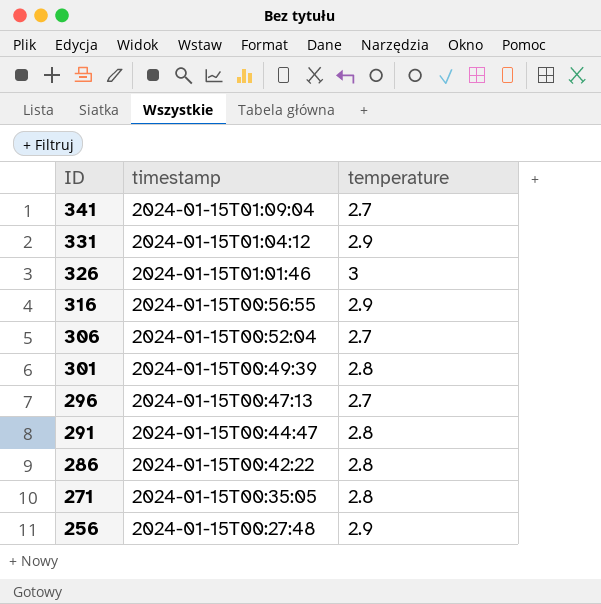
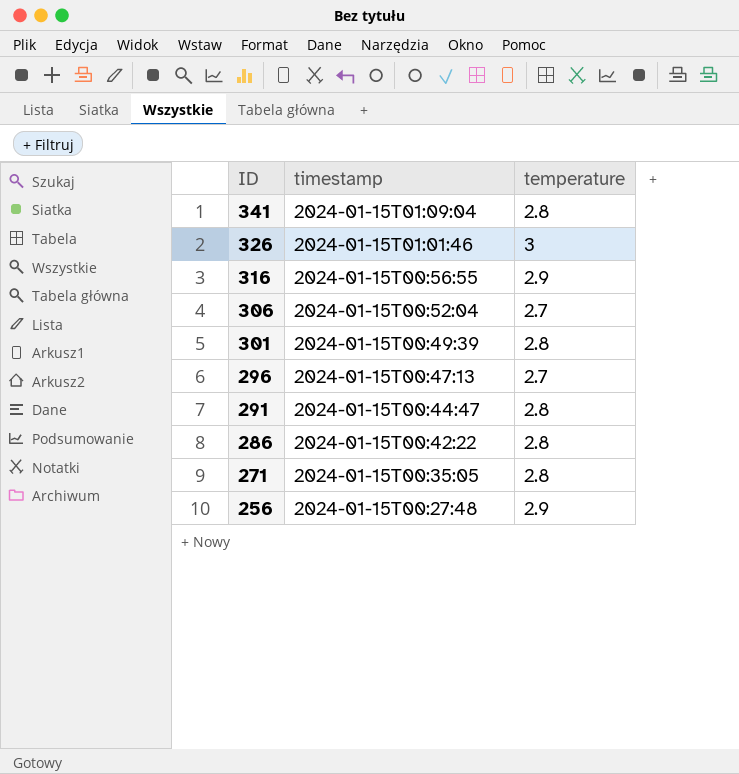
row 331: 2024-01-15T01:04:12 | 2.9 -> none
341 | temperature: 2.7 -> 2.8

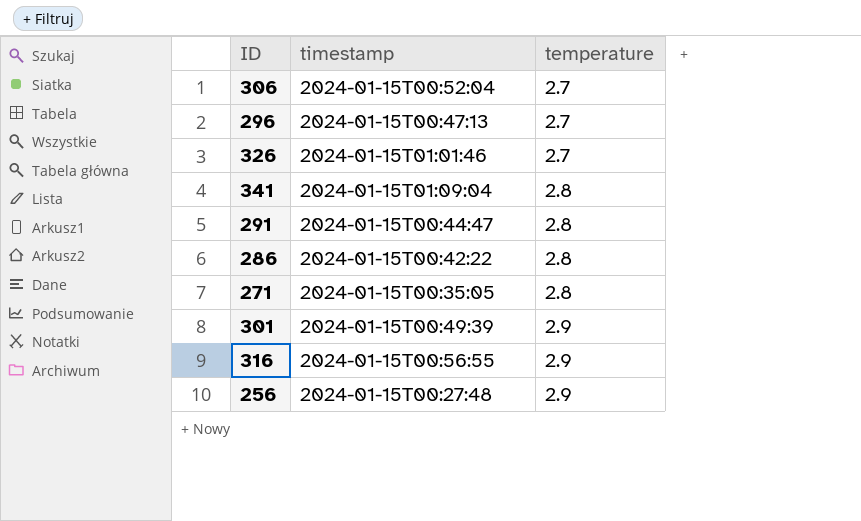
row order: ID descending -> temperature ascending
326 | temperature: 3 -> 2.7
301 | temperature: 2.8 -> 2.9

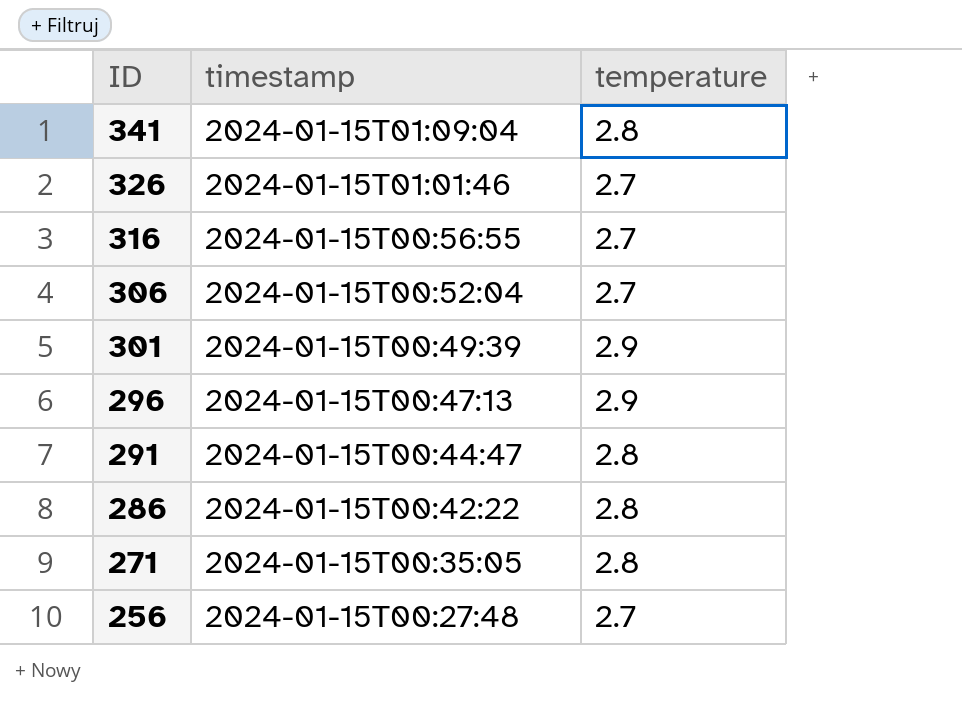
row order: temperature ascending -> ID descending
316 | temperature: 2.9 -> 2.7
296 | temperature: 2.7 -> 2.9
256 | temperature: 2.9 -> 2.7

